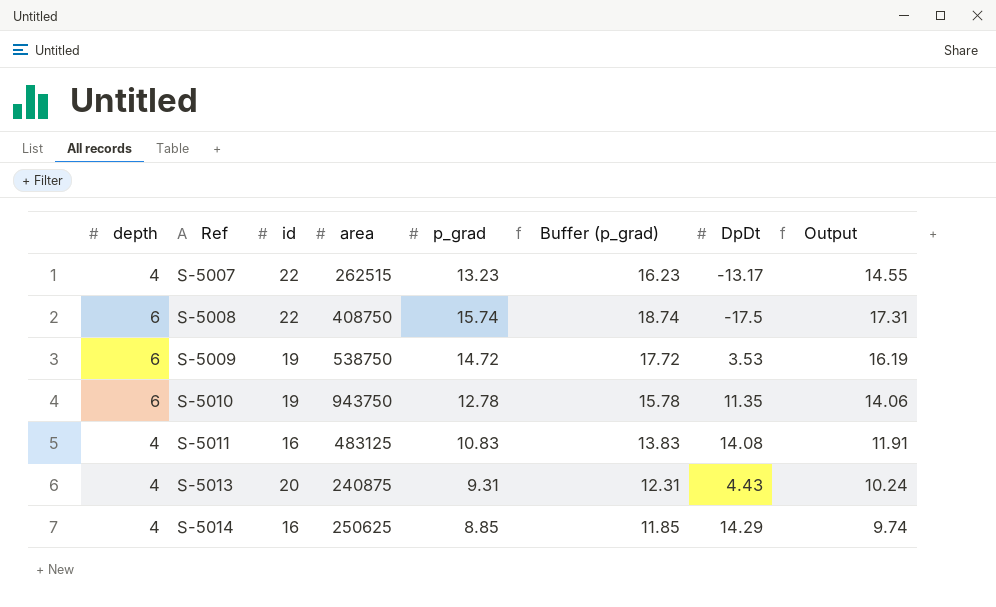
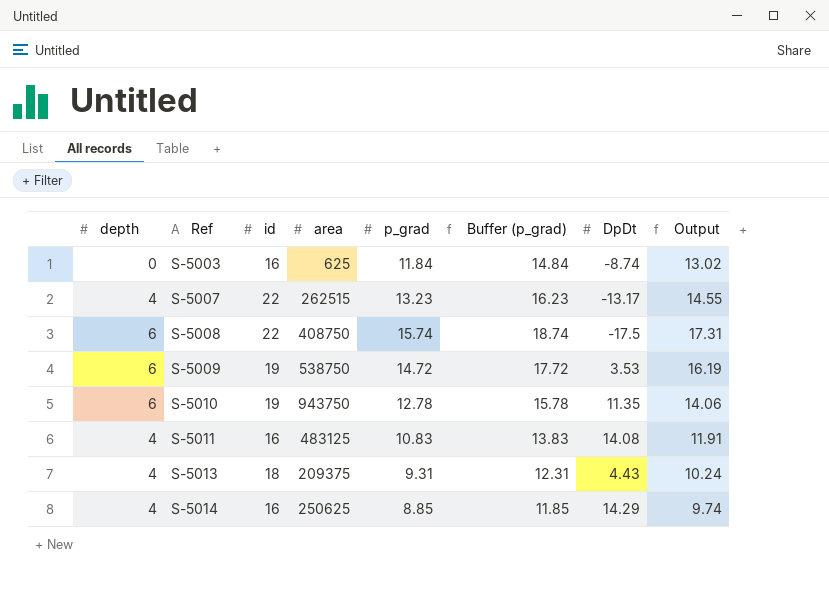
row S-5003: none -> 0 | 16 | 625 | 11.84 | 14.84 | -8.74 | 13.02
S-5013 | id: 20 -> 18
S-5013 | area: 240875 -> 209375

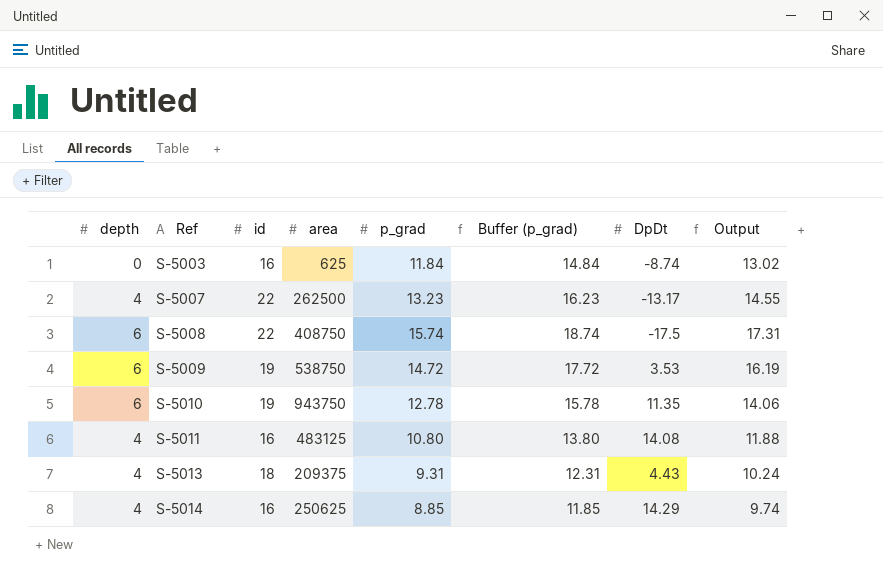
S-5007 | area: 262515 -> 262500
S-5011 | p_grad: 10.83 -> 10.80
S-5011 | Buffer (p_grad): 13.83 -> 13.80
S-5011 | Output: 11.91 -> 11.88

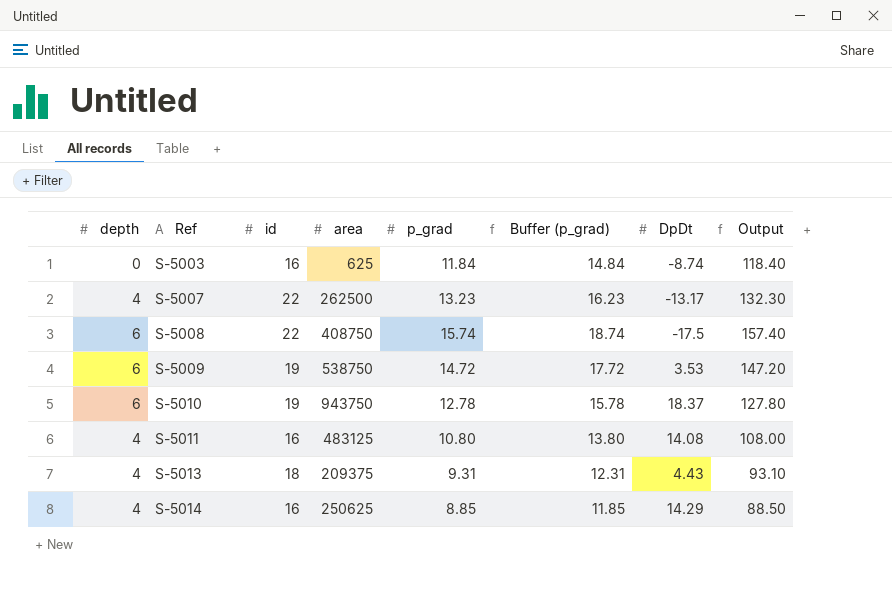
column Output | formula: [p_grad] * 1.1 -> [p_grad] * 10
S-5010 | DpDt: 11.35 -> 18.37

